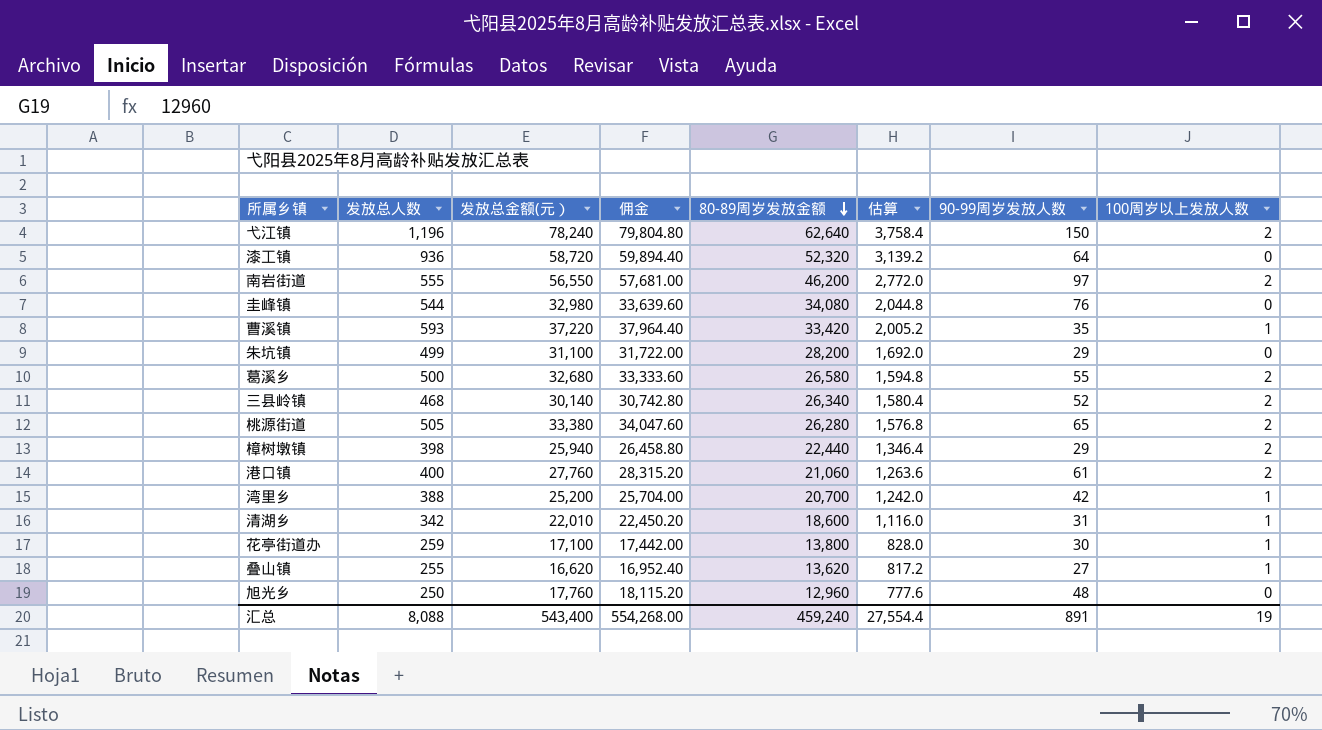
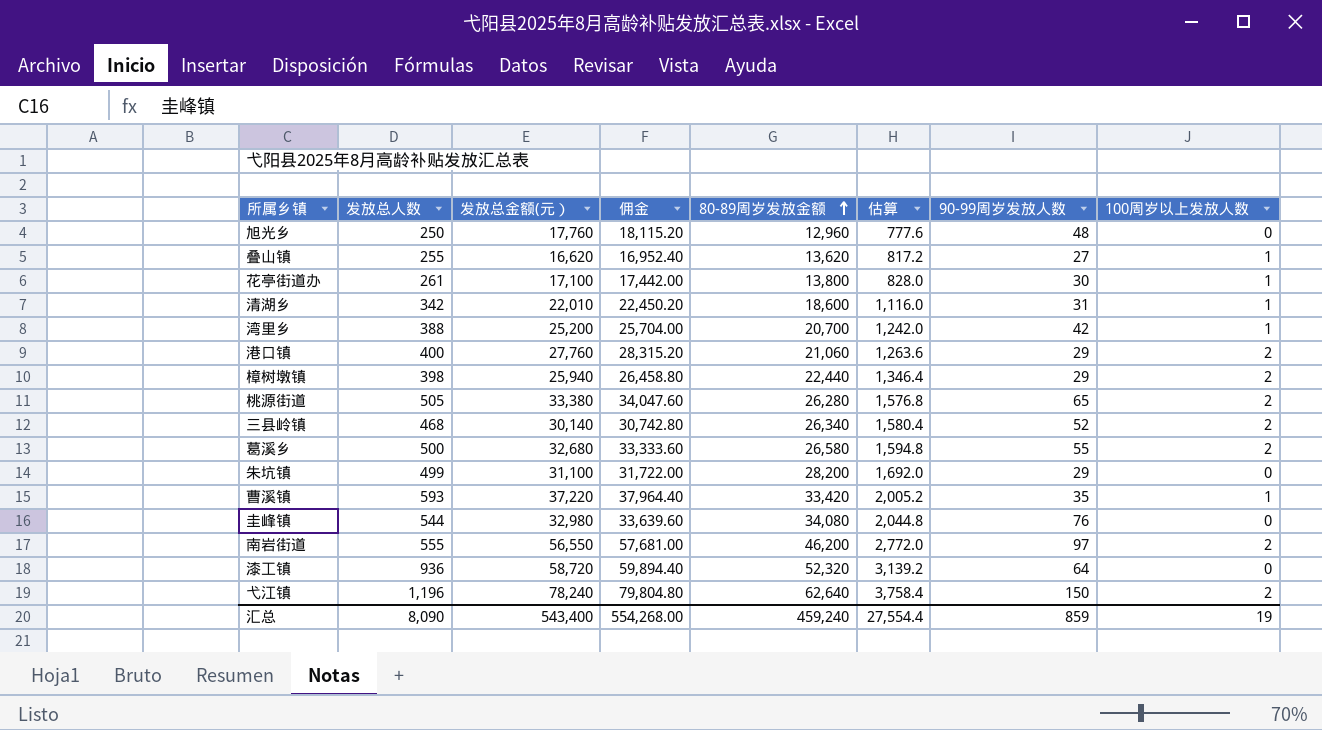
row order: 80-89周岁发放金额 descending -> 80-89周岁发放金额 ascending
花亭街道办 | 发放总人数: 259 -> 261
港口镇 | 90-99周岁发放人数: 61 -> 29
汇总 | 发放总人数: 8,088 -> 8,090
汇总 | 90-99周岁发放人数: 891 -> 859

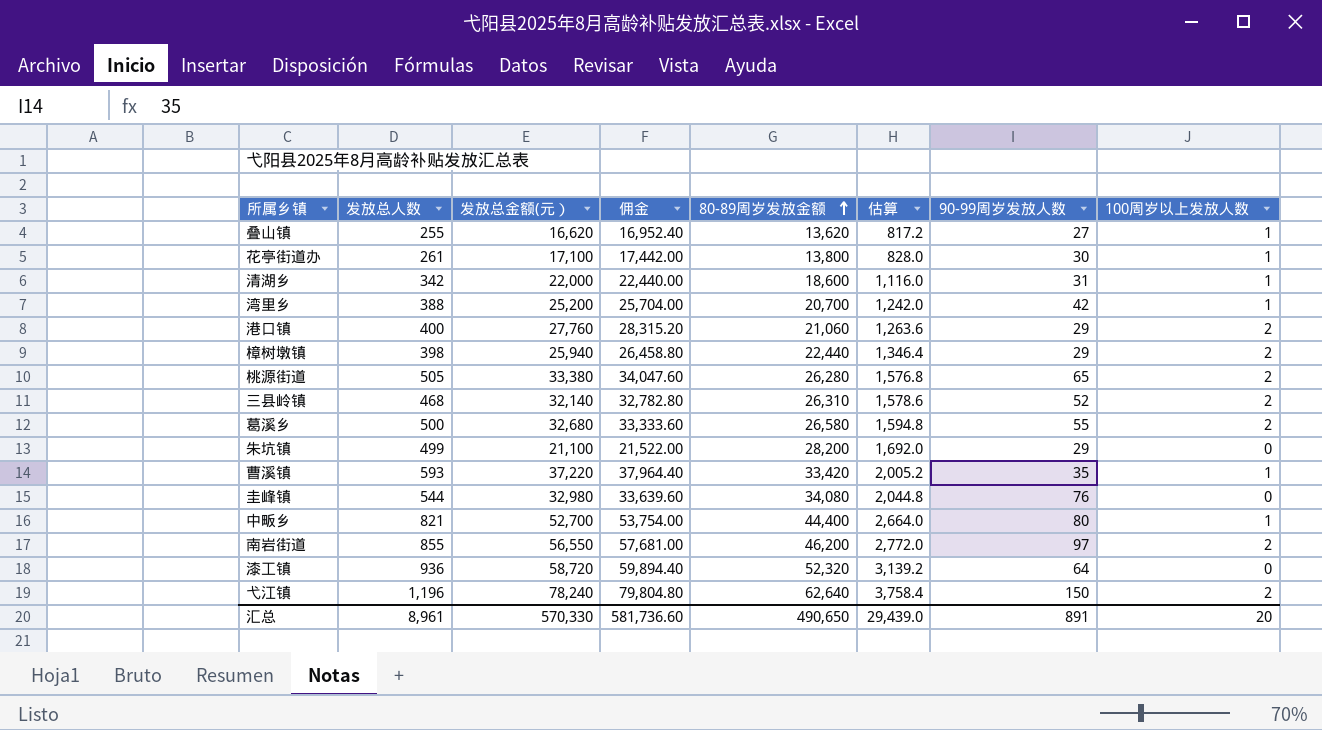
row 旭光乡: 250 | 17,760 | 18,115.20 | 12,960 | 777.6 | 48 | 0 -> none
清湖乡 | 发放总金额(元）: 22,010 -> 22,000
清湖乡 | 佣金: 22,450.20 -> 22,440.00
三县岭镇 | 发放总金额(元）: 30,140 -> 32,140
三县岭镇 | 佣金: 30,742.80 -> 32,782.80
三县岭镇 | 80-89周岁发放金额: 26,340 -> 26,310
三县岭镇 | 估算: 1,580.4 -> 1,578.6
朱坑镇 | 发放总金额(元）: 31,100 -> 21,100
朱坑镇 | 佣金: 31,722.00 -> 21,522.00
row 中畈乡: none -> 821 | 52,700 | 53,754.00 | 44,400 | 2,664.0 | 80 | 1
南岩街道 | 发放总人数: 555 -> 855
汇总 | 发放总人数: 8,090 -> 8,961
汇总 | 发放总金额(元）: 543,400 -> 570,330
汇总 | 佣金: 554,268.00 -> 581,736.60
汇总 | 80-89周岁发放金额: 459,240 -> 490,650
汇总 | 估算: 27,554.4 -> 29,439.0
汇总 | 90-99周岁发放人数: 859 -> 891
汇总 | 100周岁以上发放人数: 19 -> 20

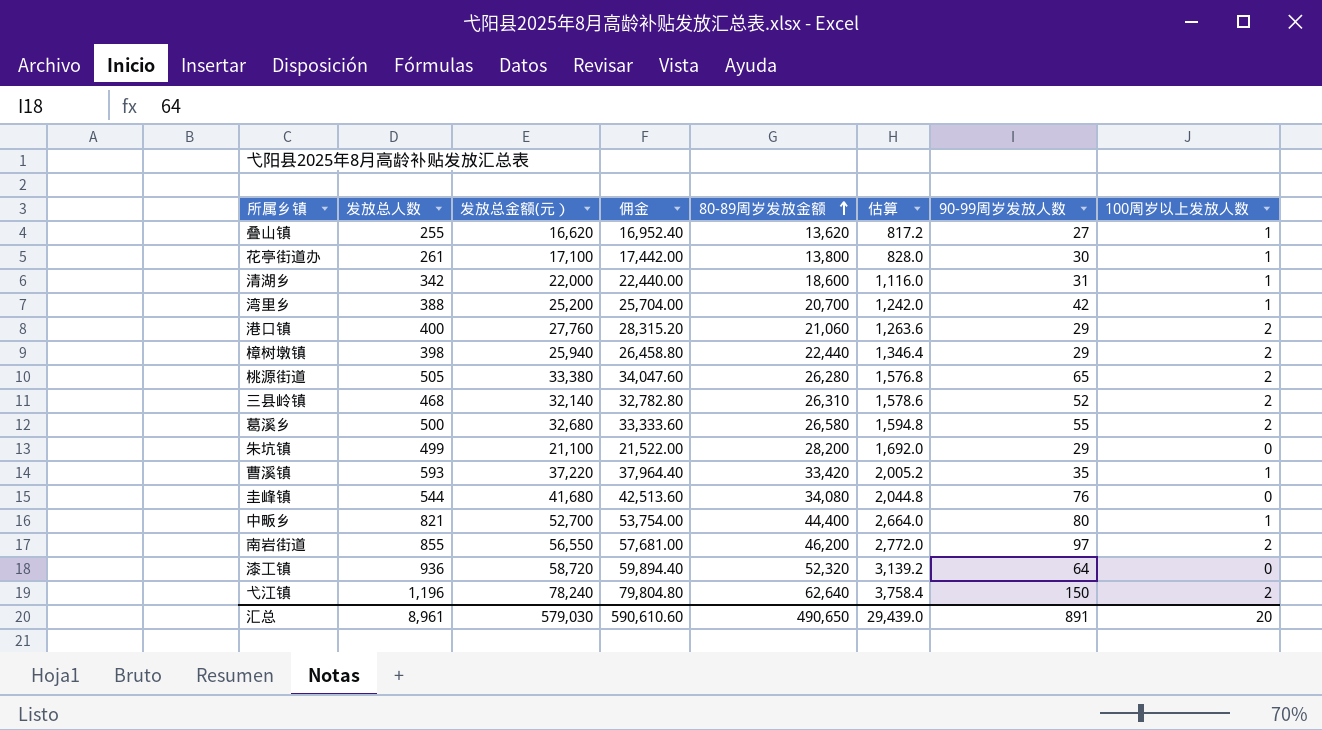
圭峰镇 | 发放总金额(元）: 32,980 -> 41,680
圭峰镇 | 佣金: 33,639.60 -> 42,513.60
汇总 | 发放总金额(元）: 570,330 -> 579,030
汇总 | 佣金: 581,736.60 -> 590,610.60

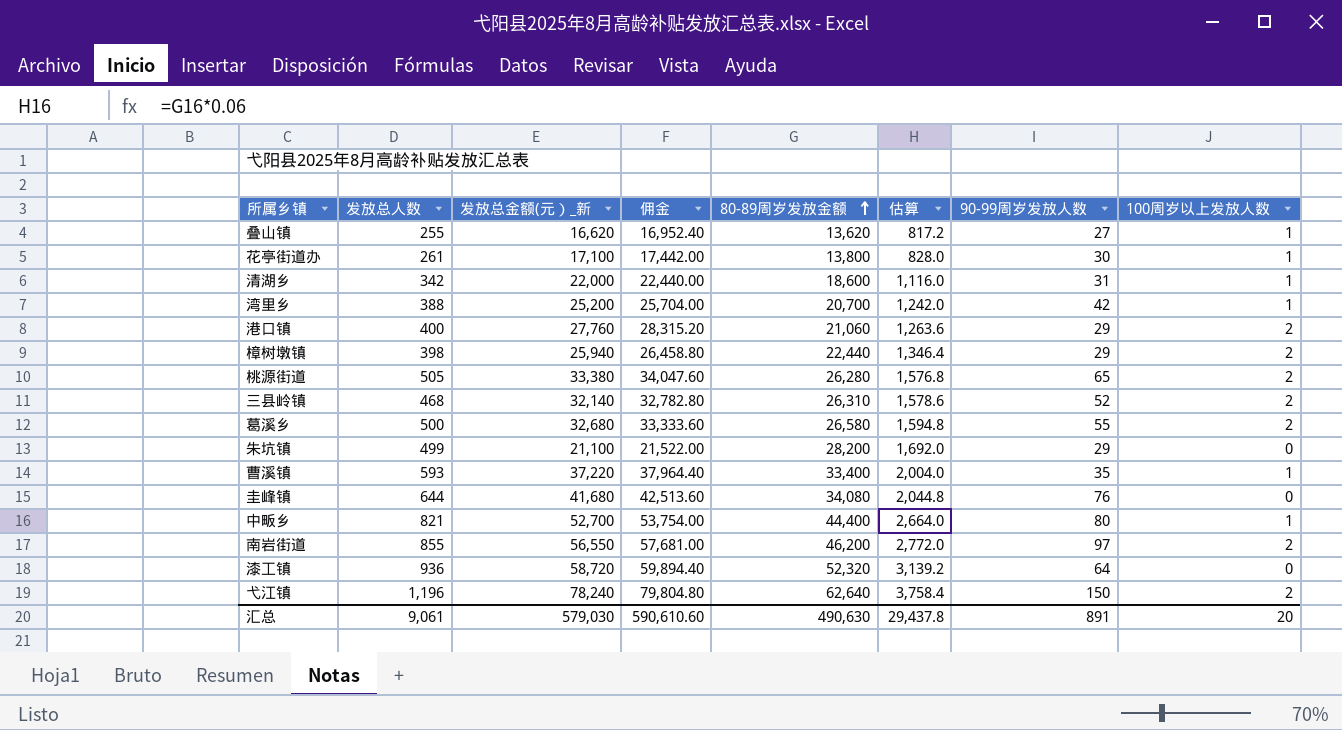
column name: 发放总金额(元） -> 发放总金额(元）_新
曹溪镇 | 80-89周岁发放金额: 33,420 -> 33,400
曹溪镇 | 估算: 2,005.2 -> 2,004.0
圭峰镇 | 发放总人数: 544 -> 644
汇总 | 发放总人数: 8,961 -> 9,061
汇总 | 80-89周岁发放金额: 490,650 -> 490,630
汇总 | 估算: 29,439.0 -> 29,437.8

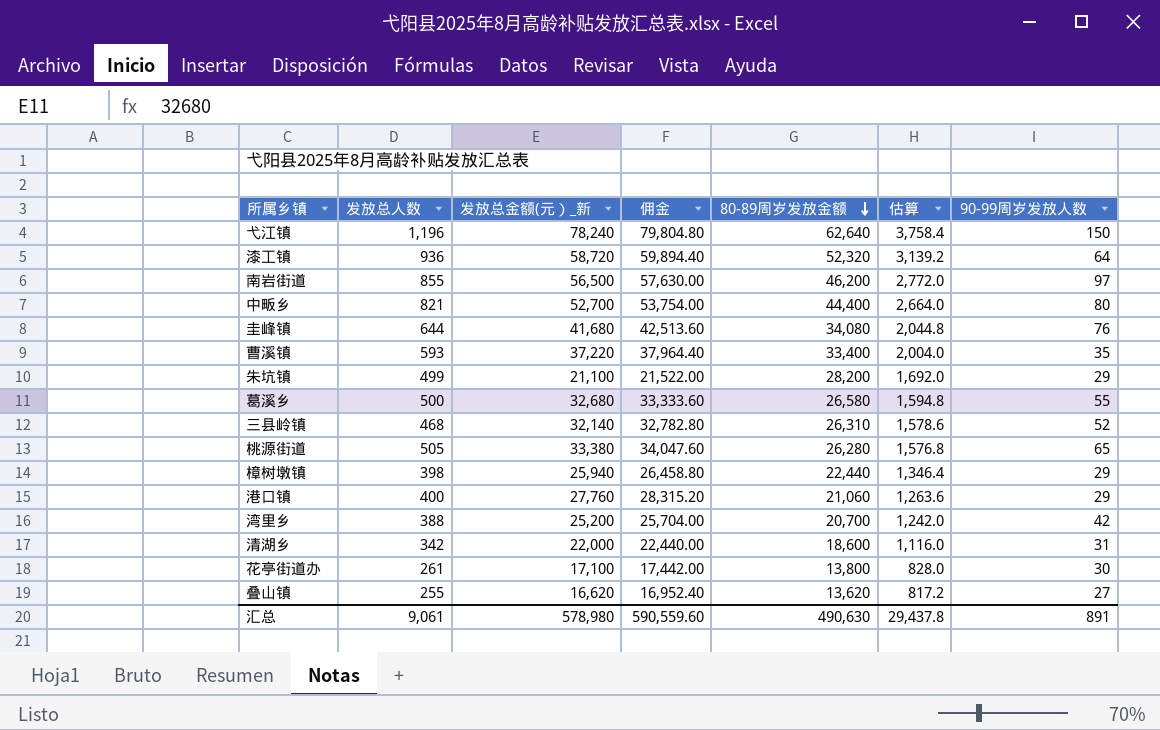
row order: 80-89周岁发放金额 ascending -> 80-89周岁发放金额 descending
column 100周岁以上发放人数 | position: 8 -> none
南岩街道 | 发放总金额(元）_新: 56,550 -> 56,500
南岩街道 | 佣金: 57,681.00 -> 57,630.00
汇总 | 发放总金额(元）_新: 579,030 -> 578,980
汇总 | 佣金: 590,610.60 -> 590,559.60

